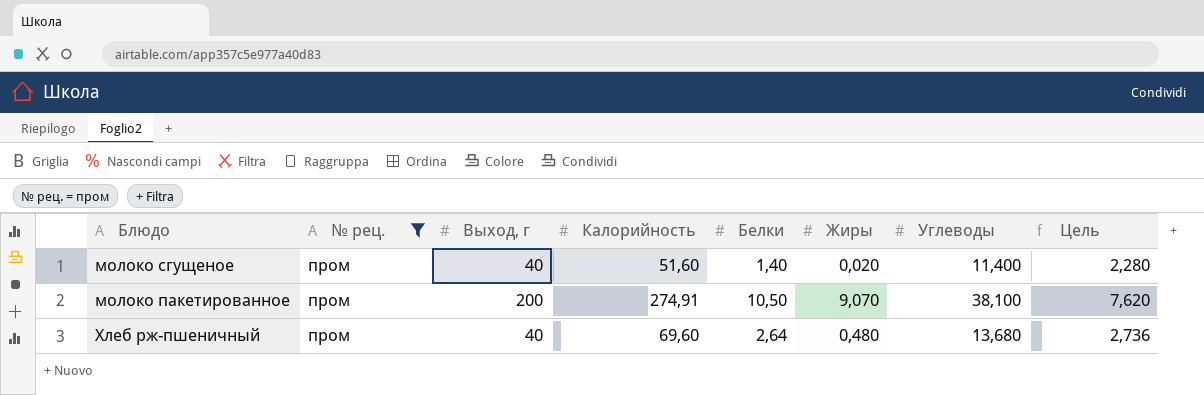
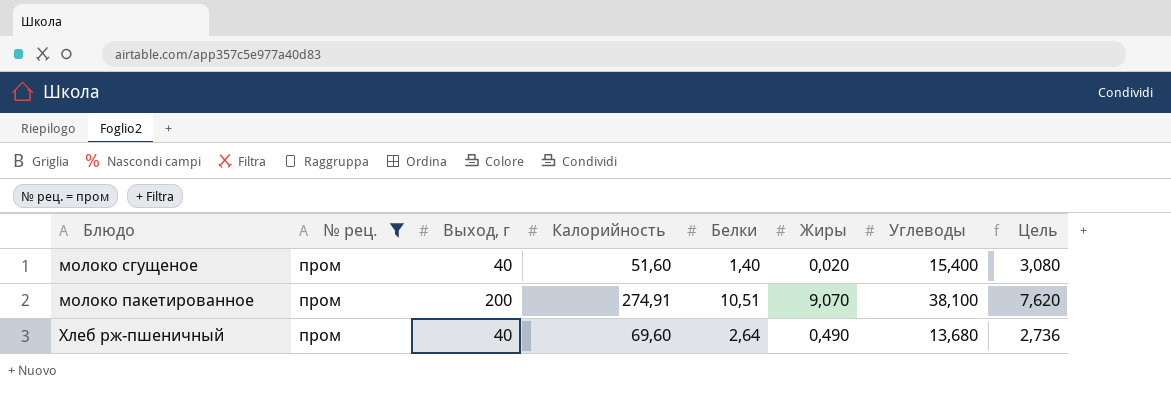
молоко сгущеное | Углеводы: 11,400 -> 15,400
молоко сгущеное | Цель: 2,280 -> 3,080
молоко пакетированное | Белки: 10,50 -> 10,51
Хлеб рж-пшеничный | Жиры: 0,480 -> 0,490

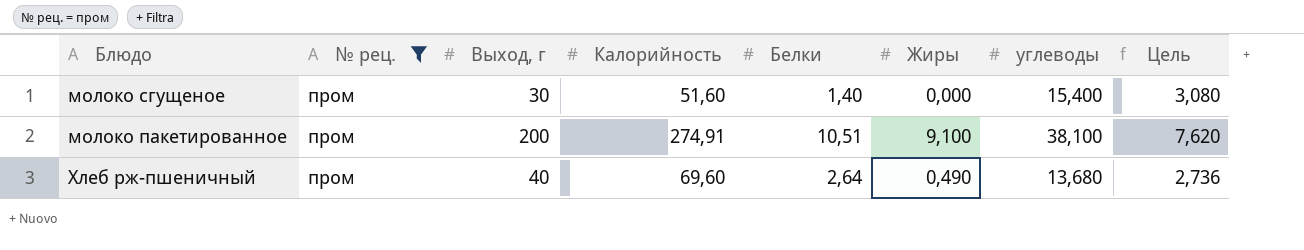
column name: Углеводы -> углеводы
молоко сгущеное | Выход, г: 40 -> 30
молоко сгущеное | Жиры: 0,020 -> 0,000
молоко пакетированное | Жиры: 9,070 -> 9,100

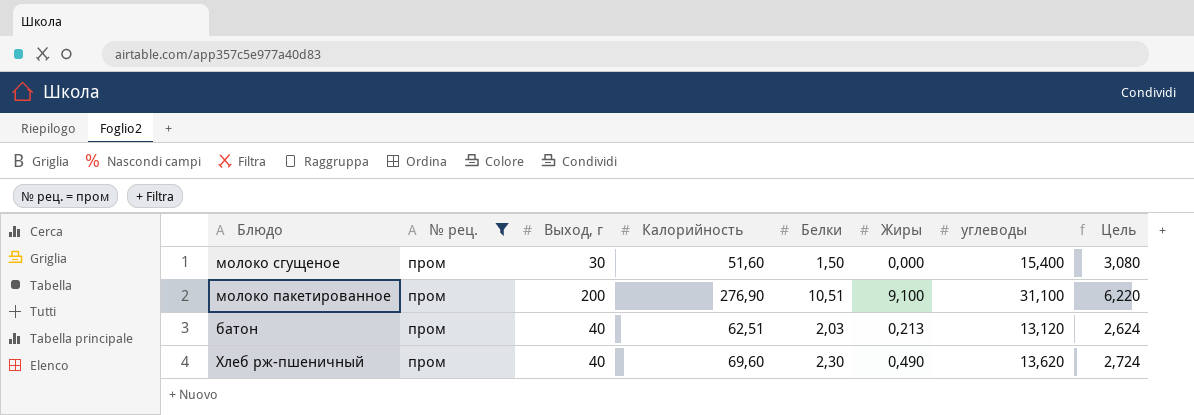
молоко сгущеное | Белки: 1,40 -> 1,50
молоко пакетированное | Калорийность: 274,91 -> 276,90
молоко пакетированное | углеводы: 38,100 -> 31,100
молоко пакетированное | Цель: 7,620 -> 6,220
row батон: none -> пром | 40 | 62,51 | 2,03 | 0,213 | 13,120 | 2,624
Хлеб рж-пшеничный | Белки: 2,64 -> 2,30
Хлеб рж-пшеничный | углеводы: 13,680 -> 13,620
Хлеб рж-пшеничный | Цель: 2,736 -> 2,724

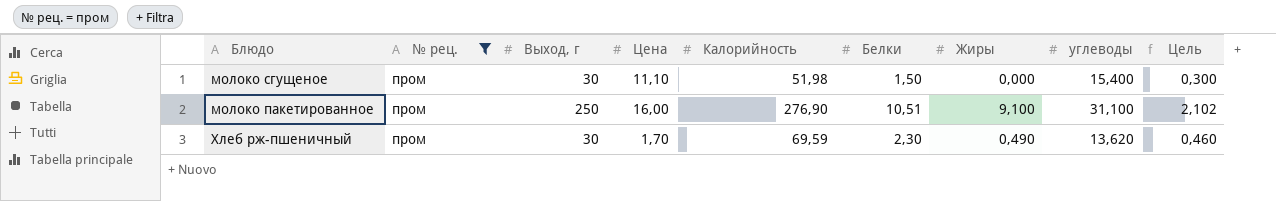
column Цена | position: none -> 4
column Цель | formula: [углеводы] * 0,2 -> [Белки] * 0,2
row батон: пром | 40 | 62,51 | 2,03 | 0,213 | 13,120 | 2,624 -> none
молоко сгущеное | Калорийность: 51,60 -> 51,98
молоко пакетированное | Выход, г: 200 -> 250
Хлеб рж-пшеничный | Выход, г: 40 -> 30
Хлеб рж-пшеничный | Калорийность: 69,60 -> 69,59

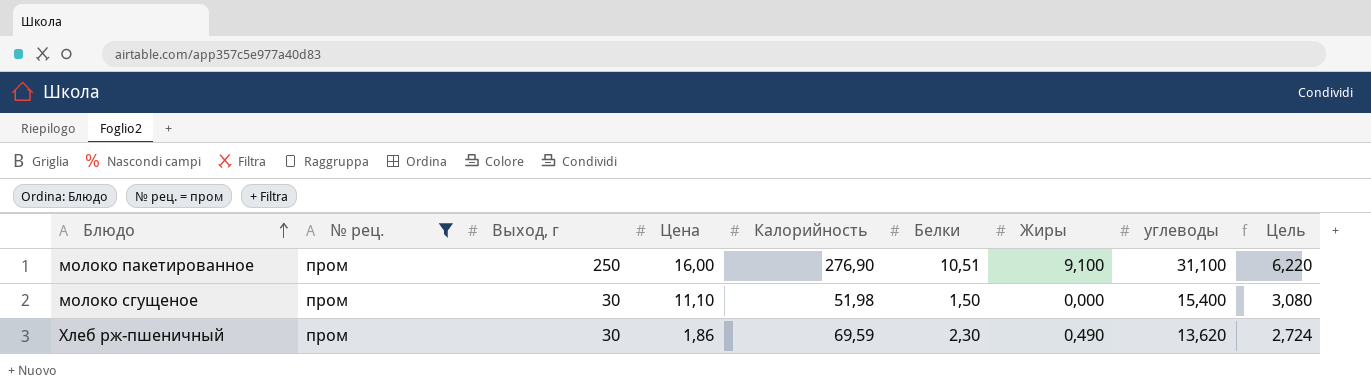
row order: none -> Блюдо ascending
column Цель | formula: [Белки] * 0,2 -> [углеводы] * 0,2
Хлеб рж-пшеничный | Цена: 1,70 -> 1,86

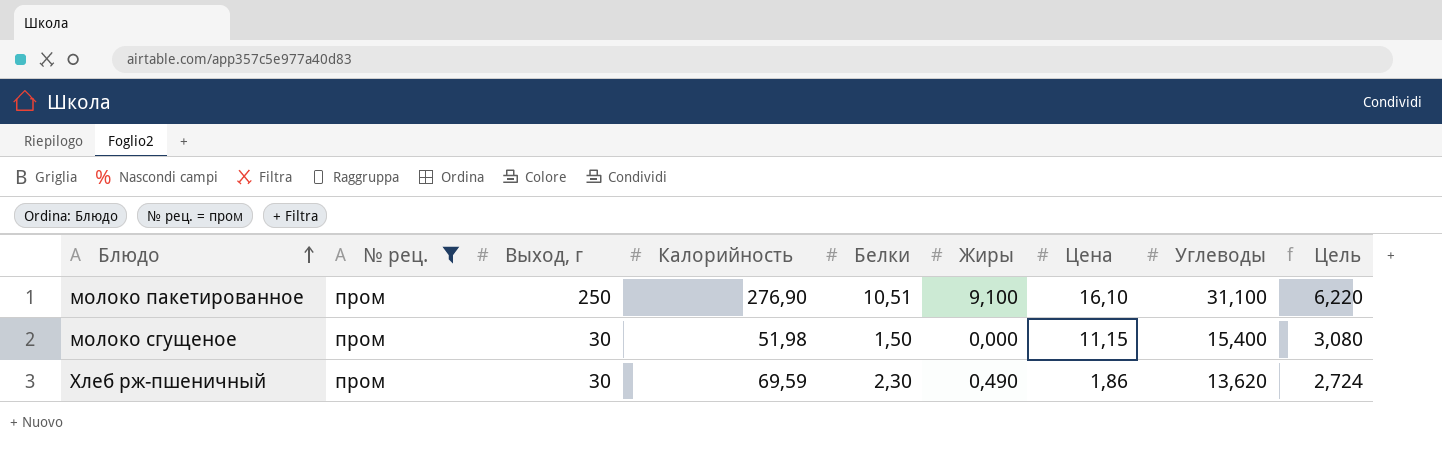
column Цена | position: 4 -> 7
column name: углеводы -> Углеводы
молоко пакетированное | Цена: 16,00 -> 16,10
молоко сгущеное | Цена: 11,10 -> 11,15

